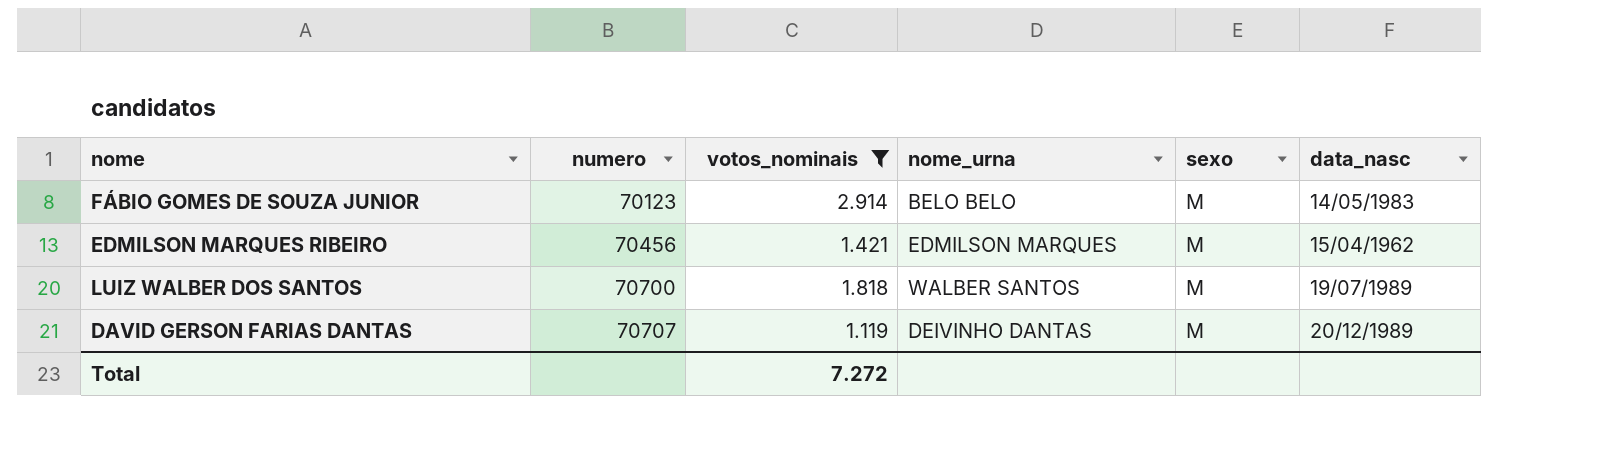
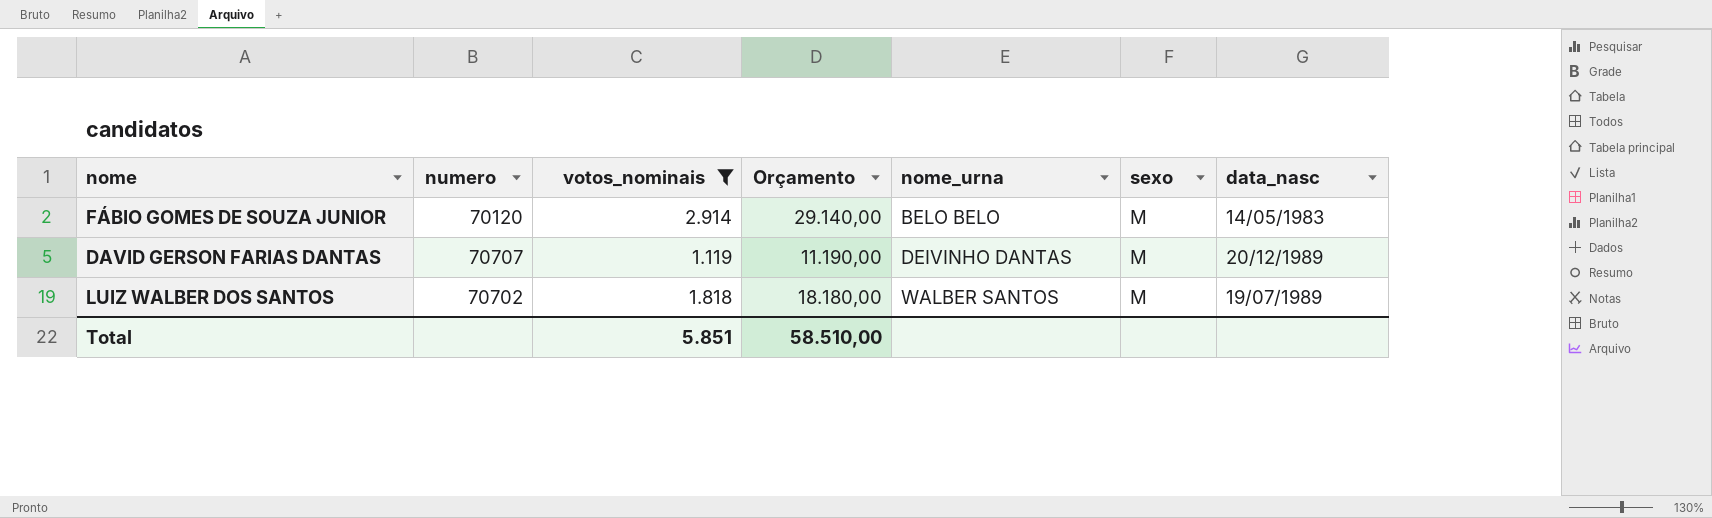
row order: numero ascending -> nome_urna ascending
column Orçamento | formula: none -> [votos_nominais] * 10
row EDMILSON MARQUES RIBEIRO: 70456 | 1.421 | EDMILSON MARQUES | M | 15/04/1962 -> none
FÁBIO GOMES DE SOUZA JUNIOR | numero: 70123 -> 70120
LUIZ WALBER DOS SANTOS | numero: 70700 -> 70702
Total | votos_nominais: 7.272 -> 5.851

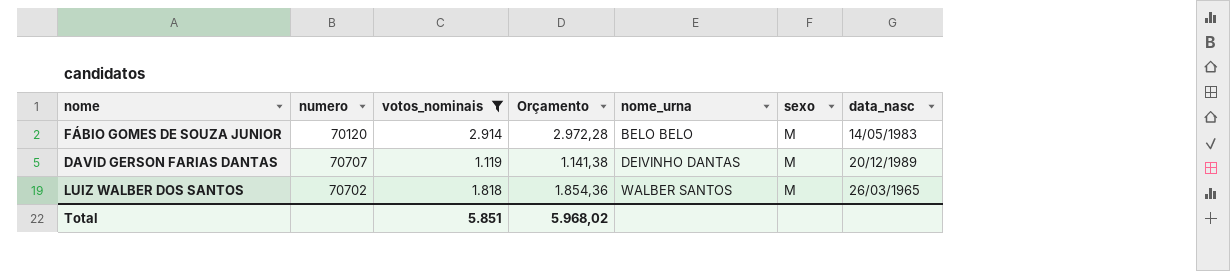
column Orçamento | formula: [votos_nominais] * 10 -> [votos_nominais] * 1,02
LUIZ WALBER DOS SANTOS | data_nasc: 19/07/1989 -> 26/03/1965
Total | Orçamento: 58.510,00 -> 5.968,02

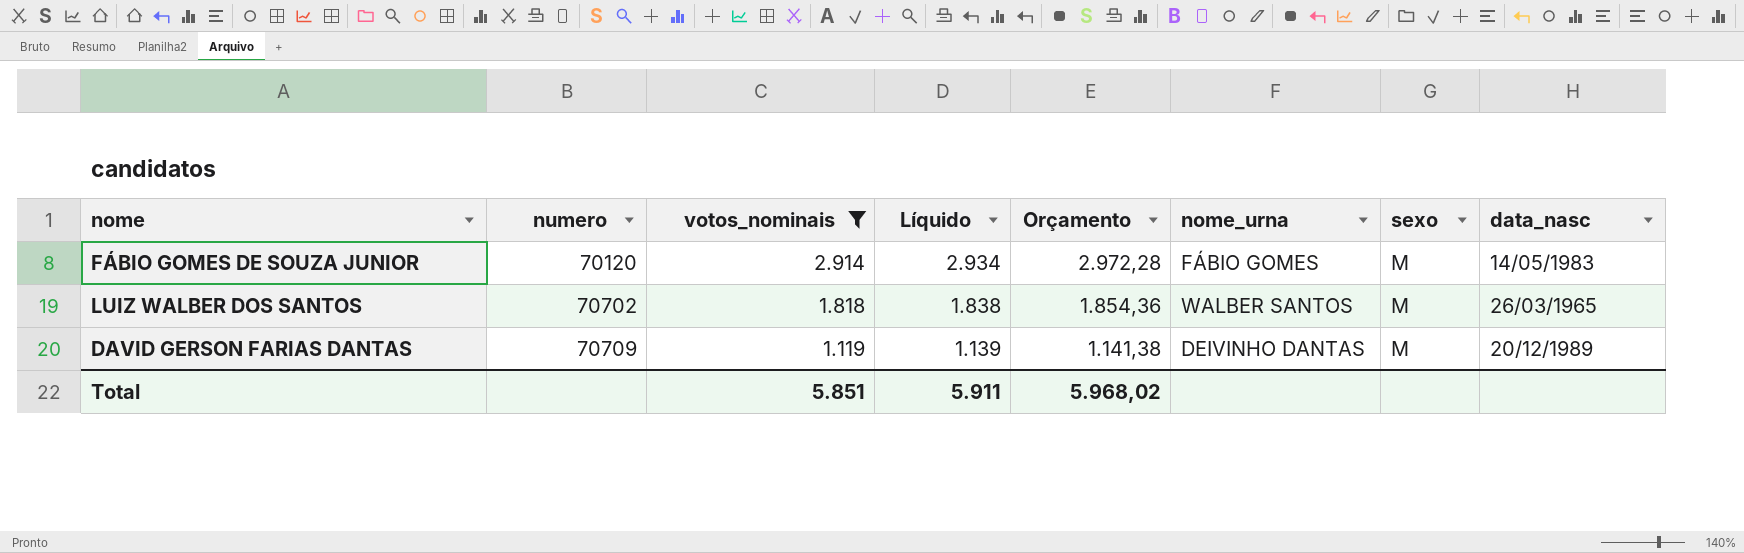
row order: nome_urna ascending -> numero ascending
column Líquido | formula: none -> [votos_nominais] + 20
FÁBIO GOMES DE SOUZA JUNIOR | nome_urna: BELO BELO -> FÁBIO GOMES
DAVID GERSON FARIAS DANTAS | numero: 70707 -> 70709

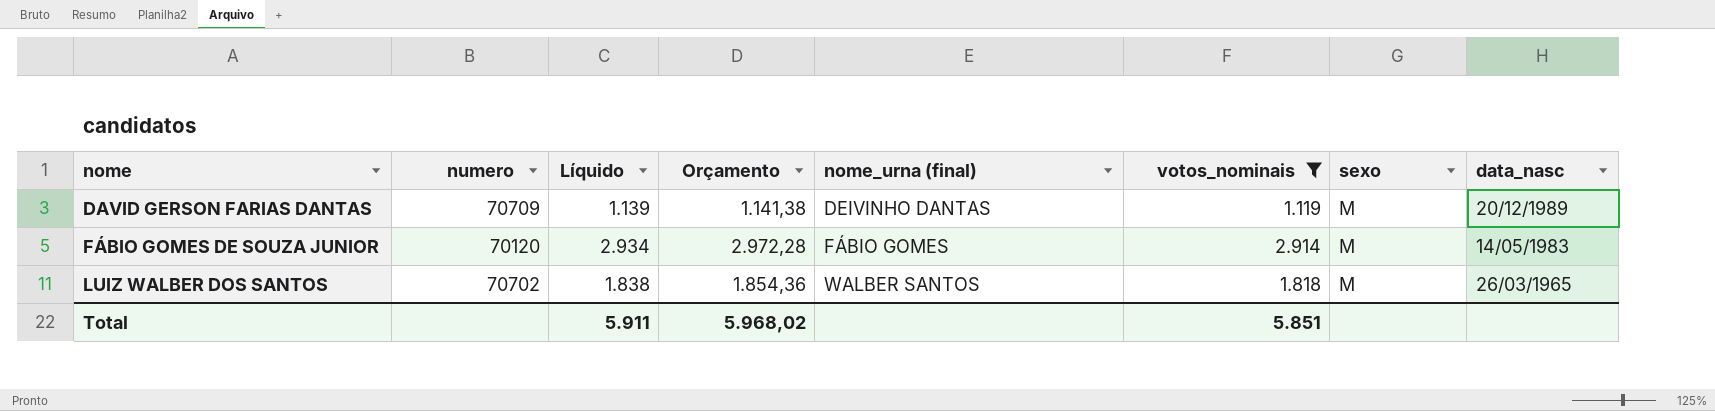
row order: numero ascending -> nome ascending
column name: nome_urna -> nome_urna (final)
column votos_nominais | position: 3 -> 6

